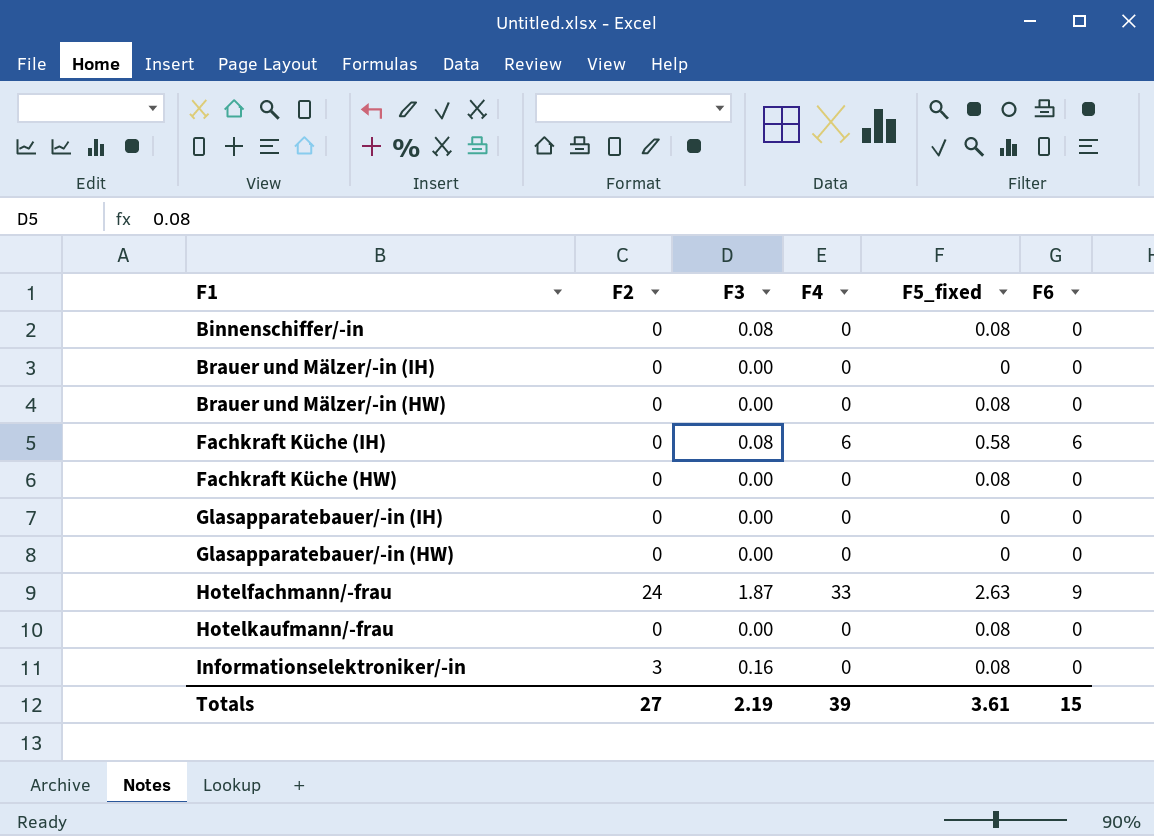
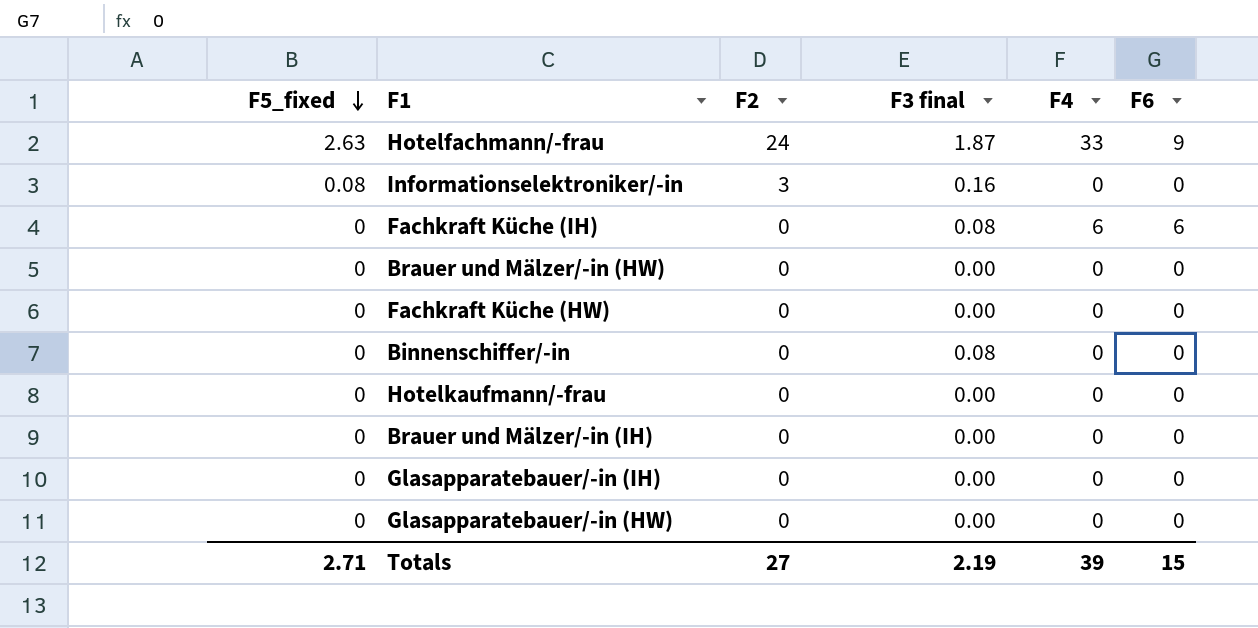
row order: none -> F5_fixed descending
column F5_fixed | position: 5 -> 1
column name: F3 -> F3 final
Fachkraft Küche (IH) | F5_fixed: 0.58 -> 0
Brauer und Mälzer/-in (HW) | F5_fixed: 0.08 -> 0
Fachkraft Küche (HW) | F5_fixed: 0.08 -> 0
Binnenschiffer/-in | F5_fixed: 0.08 -> 0
Hotelkaufmann/-frau | F5_fixed: 0.08 -> 0
Totals | F5_fixed: 3.61 -> 2.71

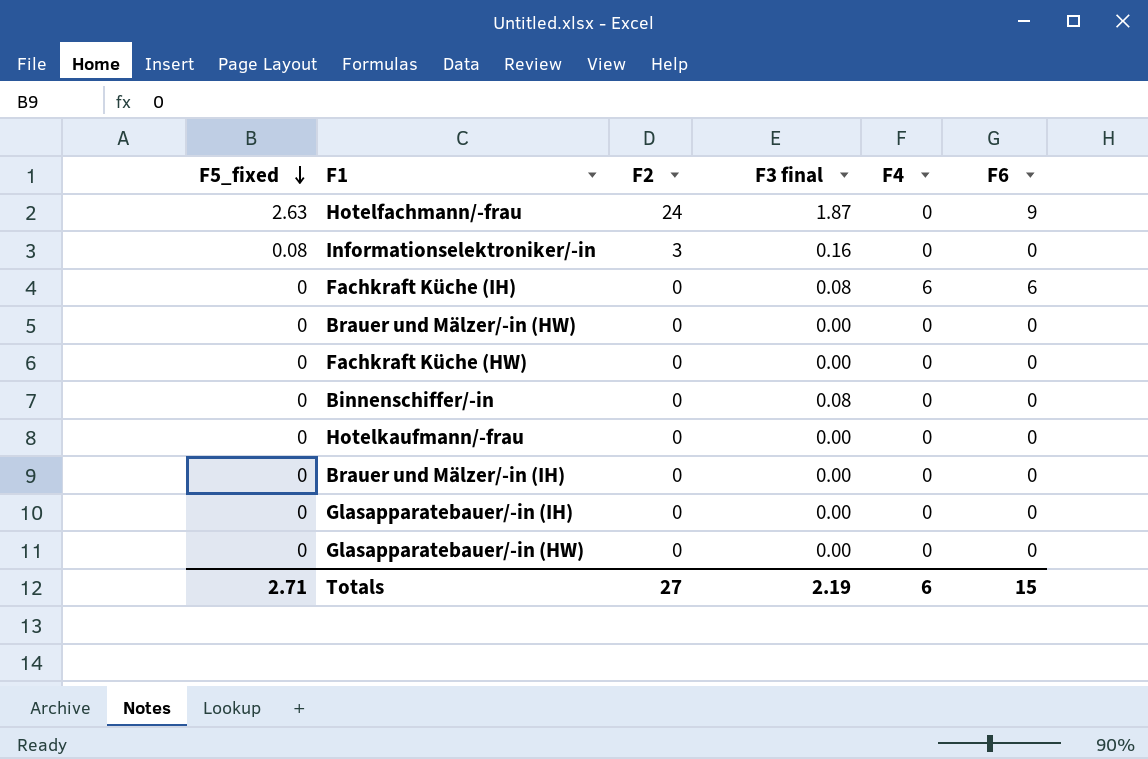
Hotelfachmann/-frau | F4: 33 -> 0
Totals | F4: 39 -> 6

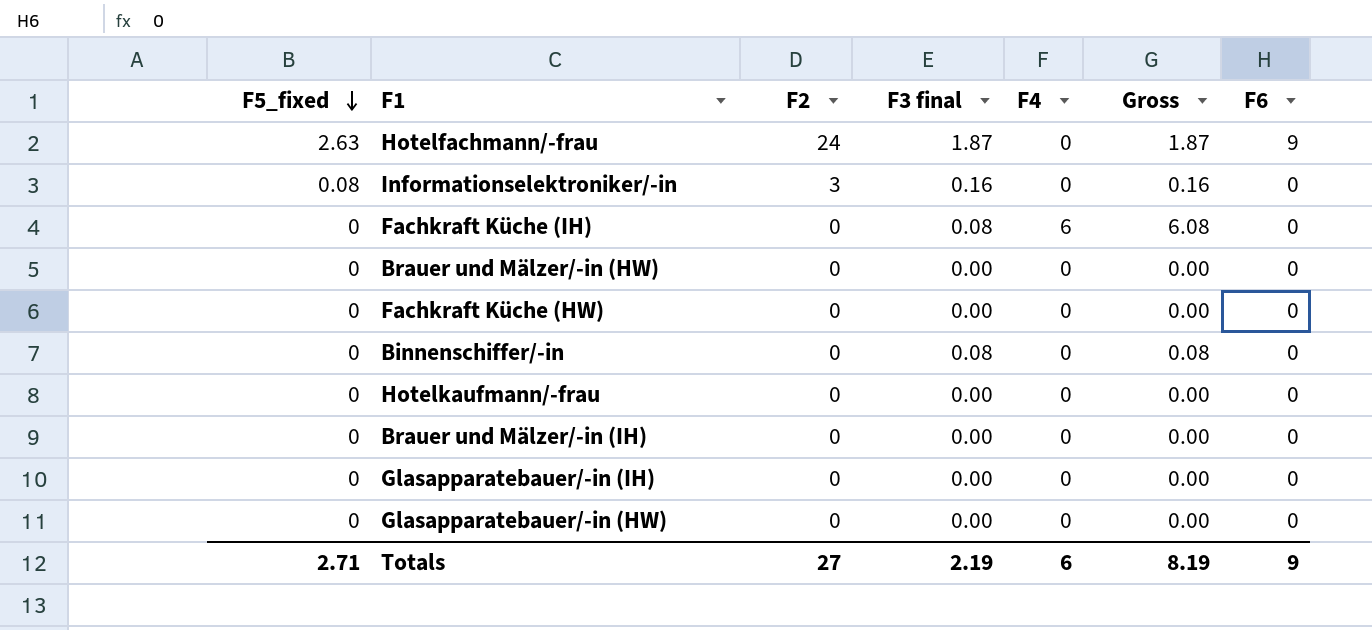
column Gross | formula: none -> [F3 final] + [F4]
Fachkraft Küche (IH) | F6: 6 -> 0
Totals | F6: 15 -> 9

